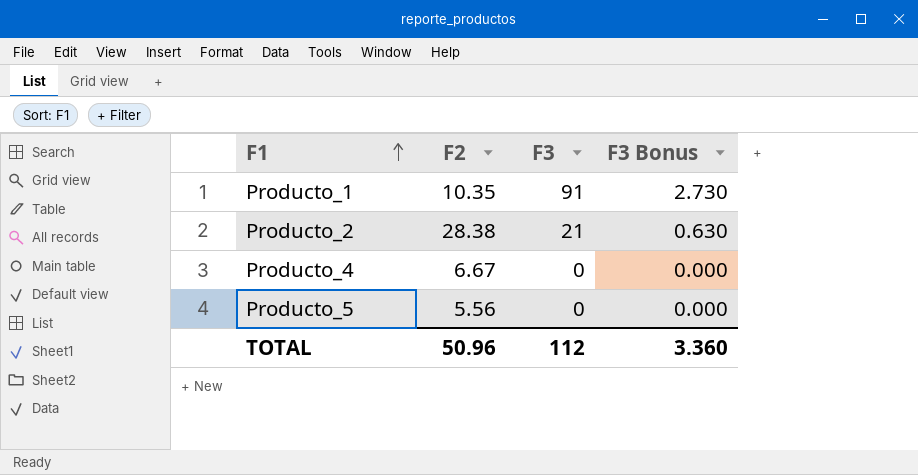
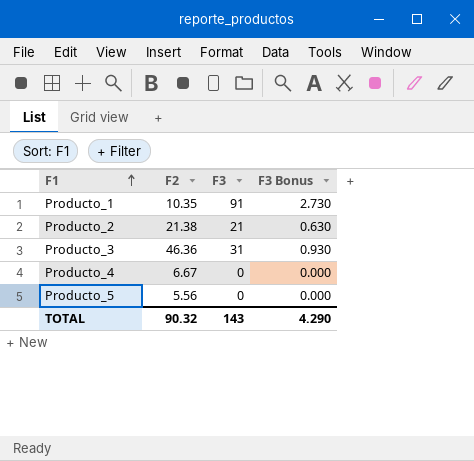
Producto_2 | F2: 28.38 -> 21.38
row Producto_3: none -> 46.36 | 31 | 0.930
TOTAL | F2: 50.96 -> 90.32
TOTAL | F3: 112 -> 143
TOTAL | F3 Bonus: 3.360 -> 4.290

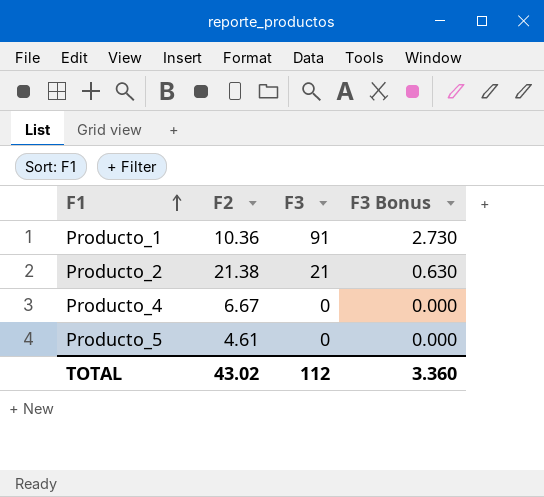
row Producto_3: 46.36 | 31 | 0.930 -> none
Producto_1 | F2: 10.35 -> 10.36
Producto_5 | F2: 5.56 -> 4.61
TOTAL | F2: 90.32 -> 43.02
TOTAL | F3: 143 -> 112
TOTAL | F3 Bonus: 4.290 -> 3.360

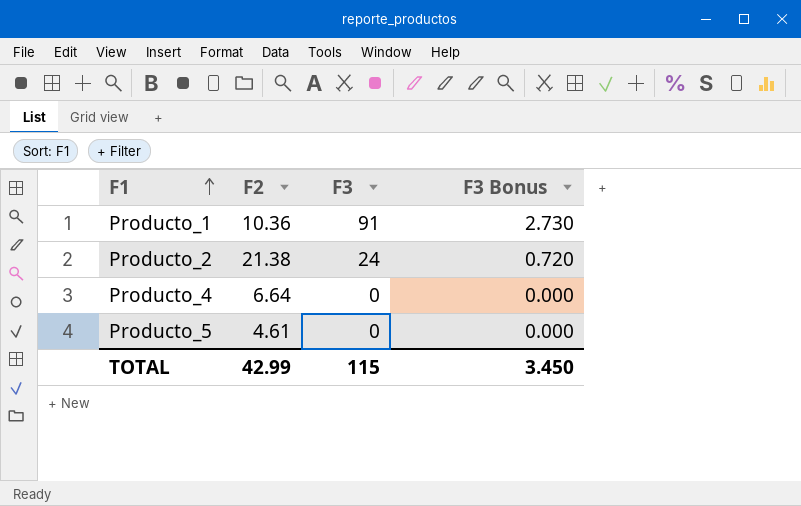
Producto_2 | F3: 21 -> 24
Producto_2 | F3 Bonus: 0.630 -> 0.720
Producto_4 | F2: 6.67 -> 6.64
TOTAL | F2: 43.02 -> 42.99
TOTAL | F3: 112 -> 115
TOTAL | F3 Bonus: 3.360 -> 3.450

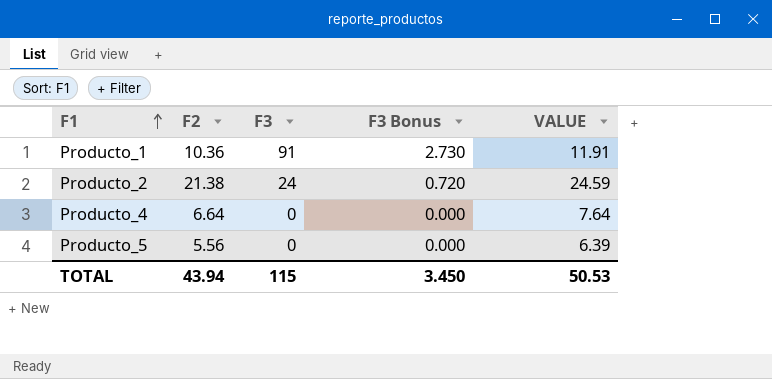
column VALUE | formula: none -> [F2] * 1.15
Producto_5 | F2: 4.61 -> 5.56
TOTAL | F2: 42.99 -> 43.94

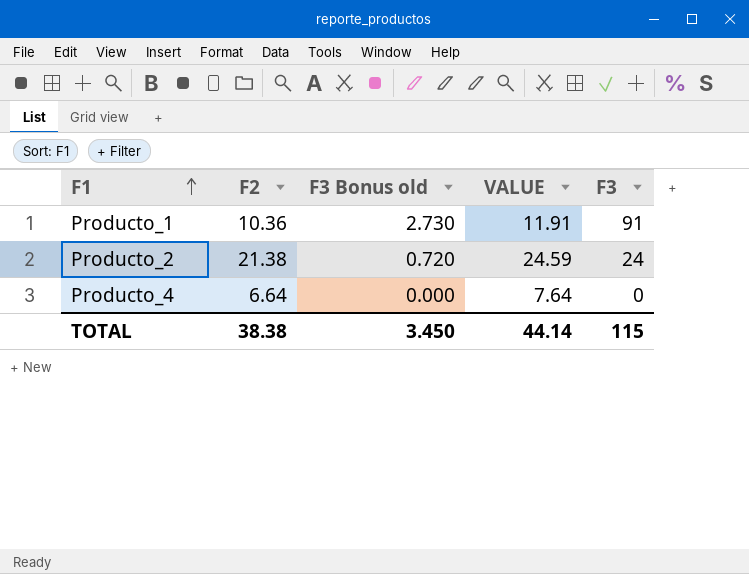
column name: F3 Bonus -> F3 Bonus old
column F3 | position: 3 -> 5
row Producto_5: 5.56 | 0 | 0.000 | 6.39 -> none
TOTAL | F2: 43.94 -> 38.38
TOTAL | VALUE: 50.53 -> 44.14

